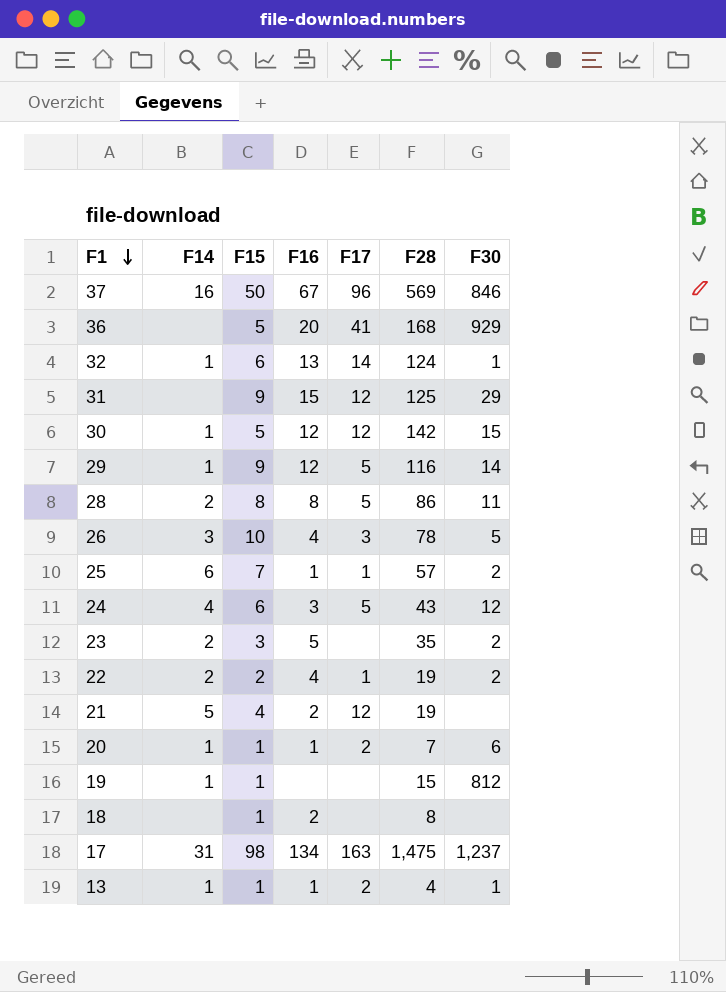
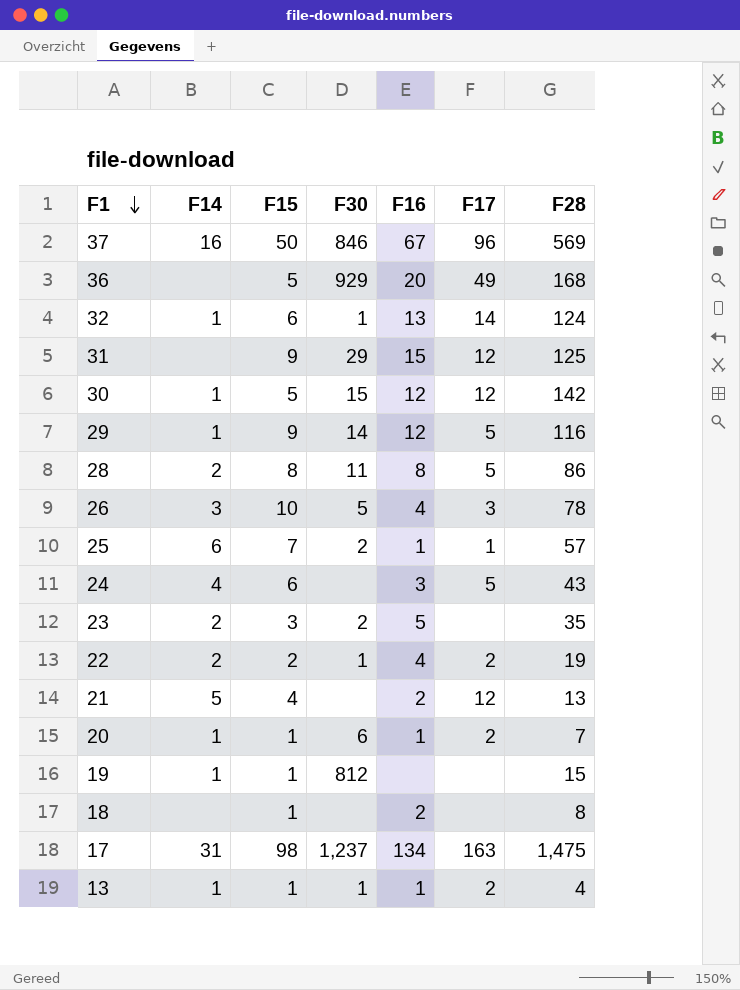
column F30 | position: 7 -> 4
36 | F17: 41 -> 49
24 | F30: 12 -> none
22 | F30: 2 -> 1
22 | F17: 1 -> 2
21 | F28: 19 -> 13

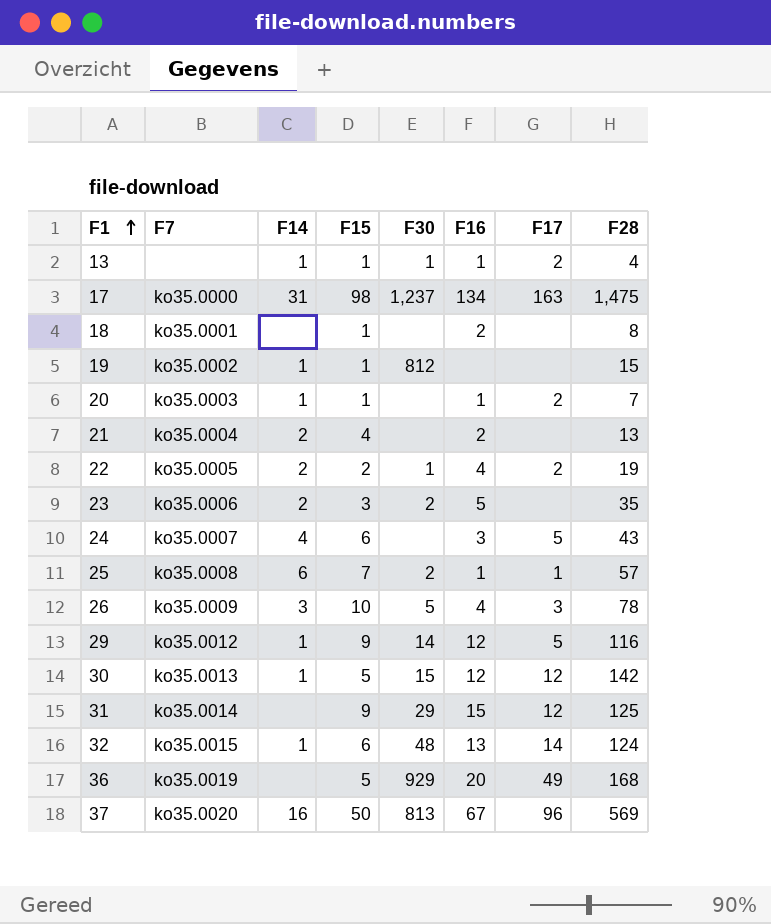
row order: F1 descending -> F1 ascending
column F7 | position: none -> 2
row 28: 2 | 8 | 11 | 8 | 5 | 86 -> none
20 | F30: 6 -> none
21 | F14: 5 -> 2
21 | F17: 12 -> none
32 | F30: 1 -> 48
37 | F30: 846 -> 813

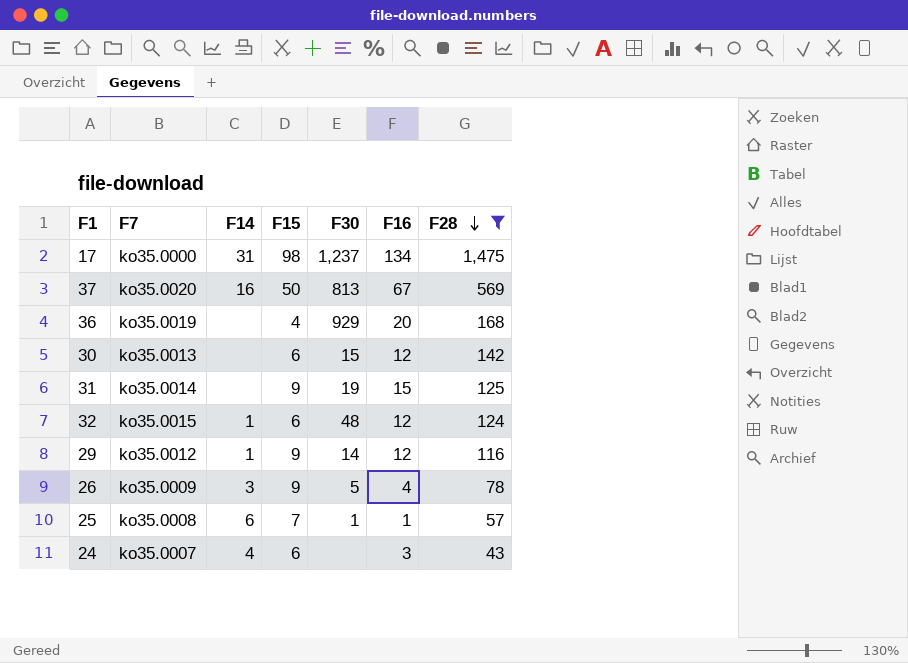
filter: none -> F28 >= 43
row order: F1 ascending -> F28 descending
column F17 | position: 7 -> none
36 | F15: 5 -> 4
30 | F14: 1 -> none
30 | F15: 5 -> 6
31 | F30: 29 -> 19
32 | F16: 13 -> 12
26 | F15: 10 -> 9
25 | F30: 2 -> 1

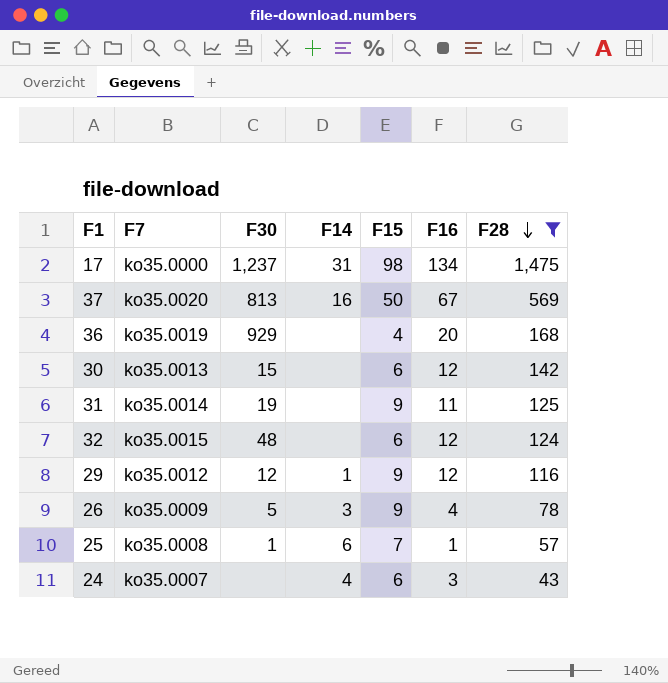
column F30 | position: 5 -> 3
31 | F16: 15 -> 11
32 | F14: 1 -> none
29 | F30: 14 -> 12

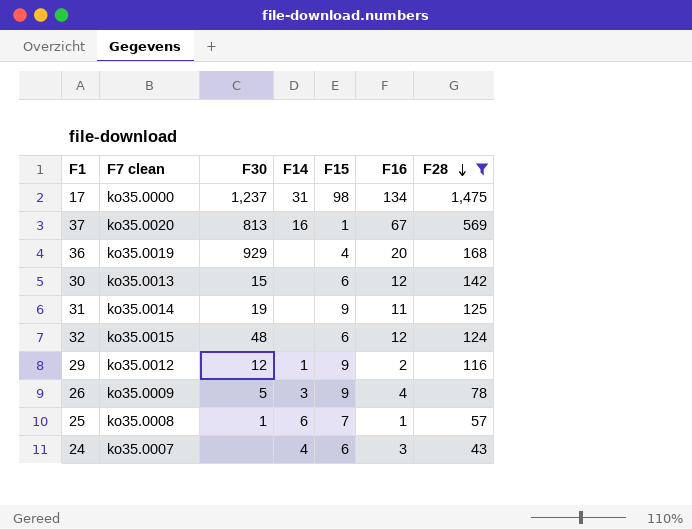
column name: F7 -> F7 clean
37 | F15: 50 -> 1
29 | F16: 12 -> 2

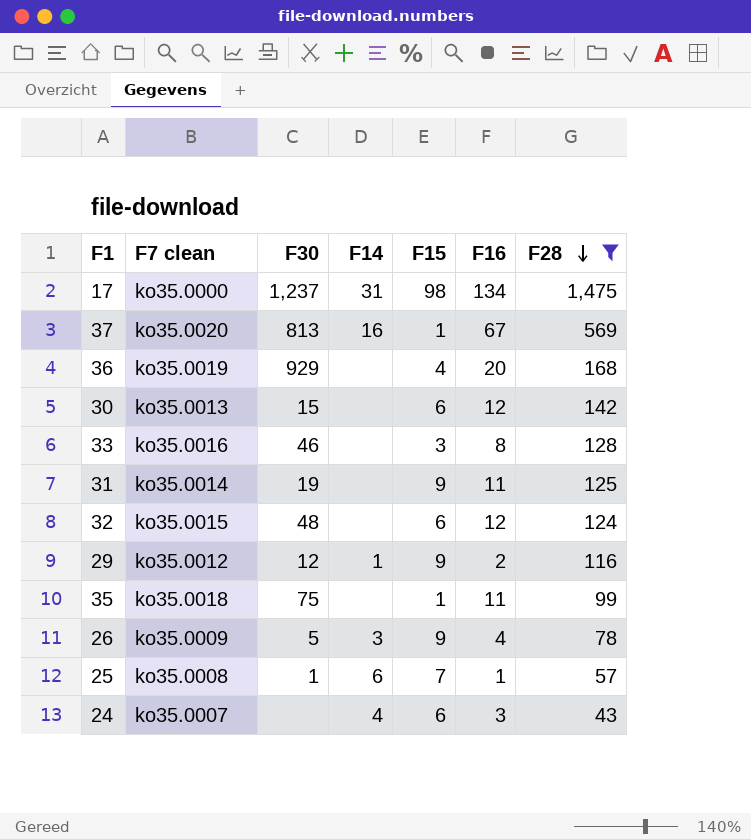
row 33: none -> ko35.0016 | 46 | none | 3 | 8 | 128
row 35: none -> ko35.0018 | 75 | none | 1 | 11 | 99

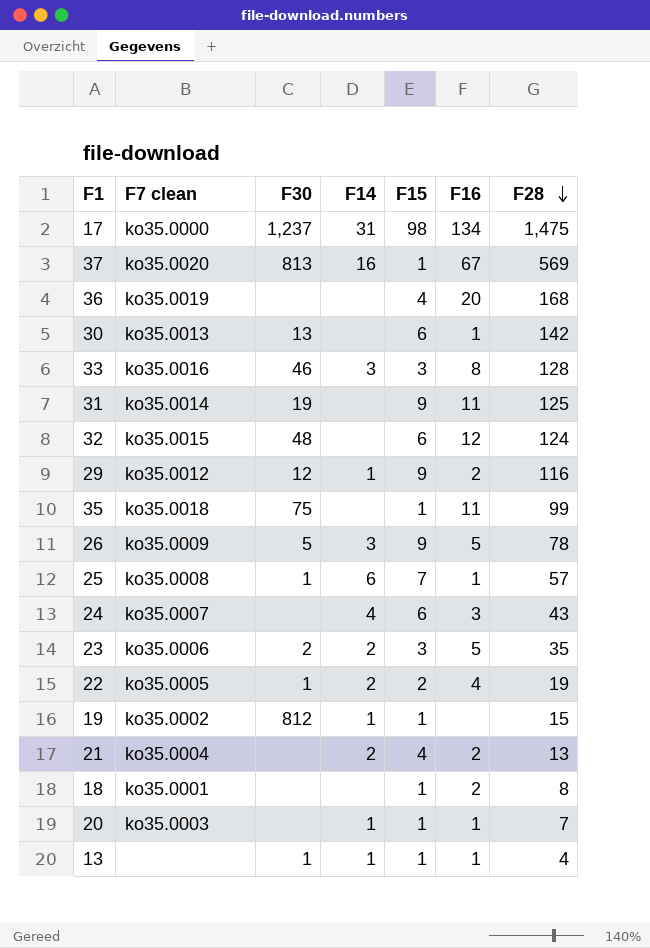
filter: F28 >= 43 -> none
36 | F30: 929 -> none
30 | F30: 15 -> 13
30 | F16: 12 -> 1
33 | F14: none -> 3
26 | F16: 4 -> 5

